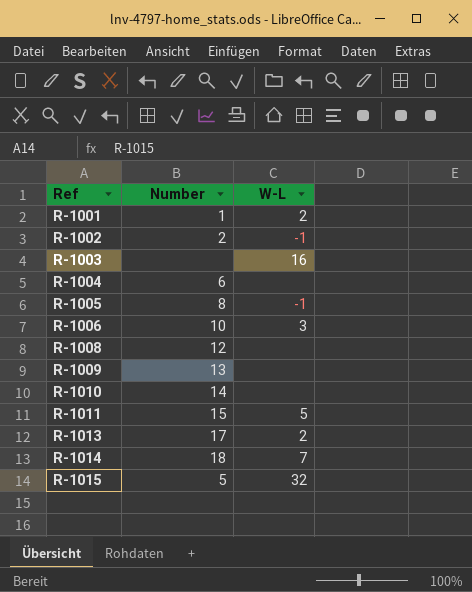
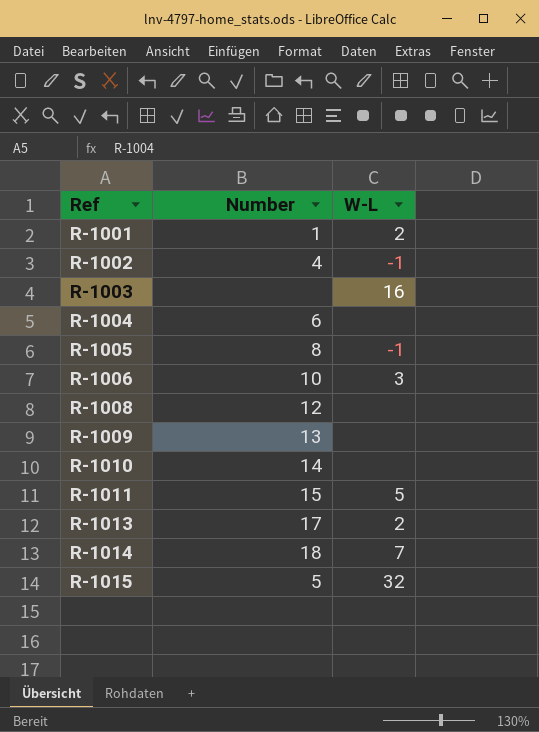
R-1002 | Number: 2 -> 4

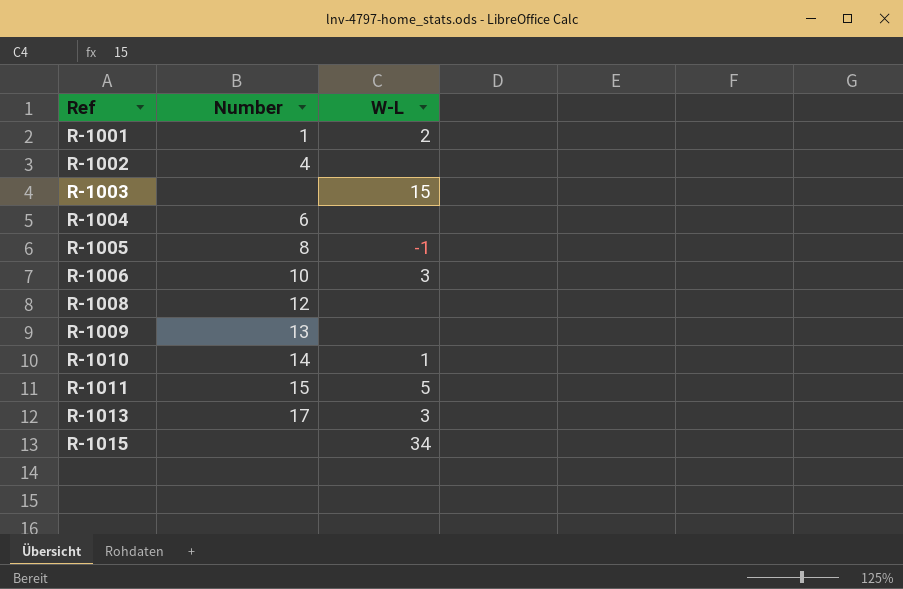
row R-1014: 18 | 7 -> none
R-1002 | W-L: -1 -> none
R-1003 | W-L: 16 -> 15
R-1010 | W-L: none -> 1
R-1013 | W-L: 2 -> 3
R-1015 | Number: 5 -> none
R-1015 | W-L: 32 -> 34

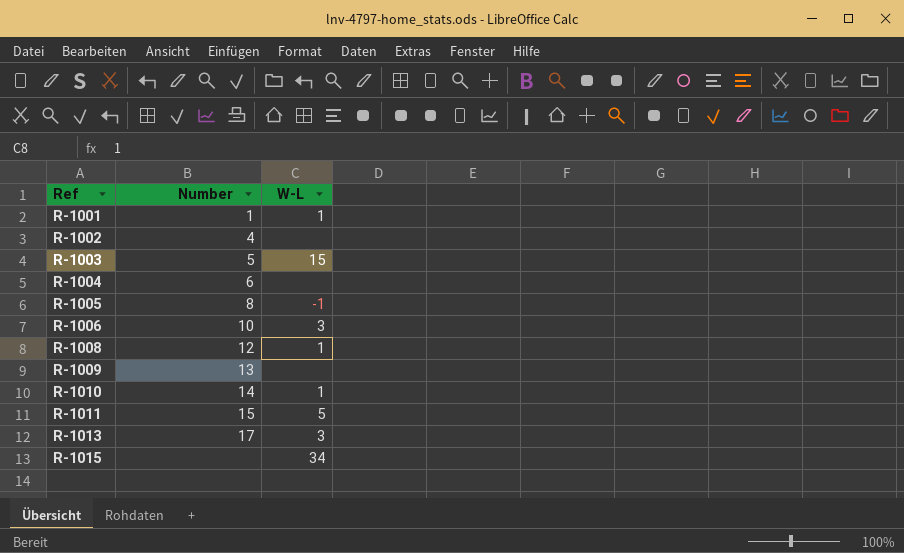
R-1001 | W-L: 2 -> 1
R-1003 | Number: none -> 5
R-1008 | W-L: none -> 1

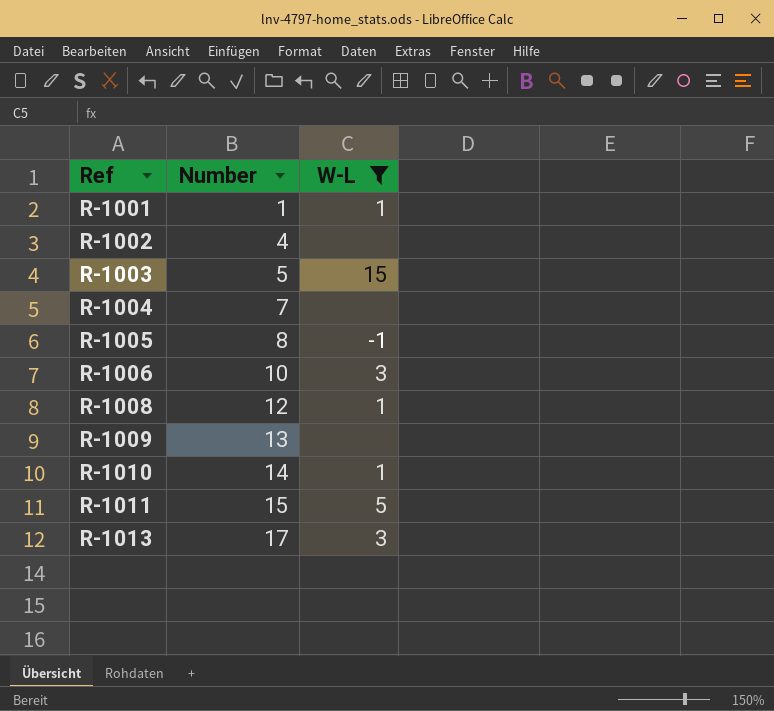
filter: none -> W-L != 34
R-1004 | Number: 6 -> 7

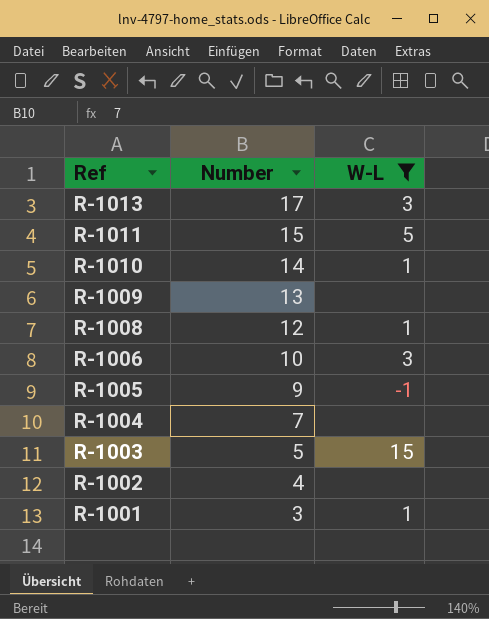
row order: Ref ascending -> Ref descending
R-1005 | Number: 8 -> 9
R-1001 | Number: 1 -> 3

